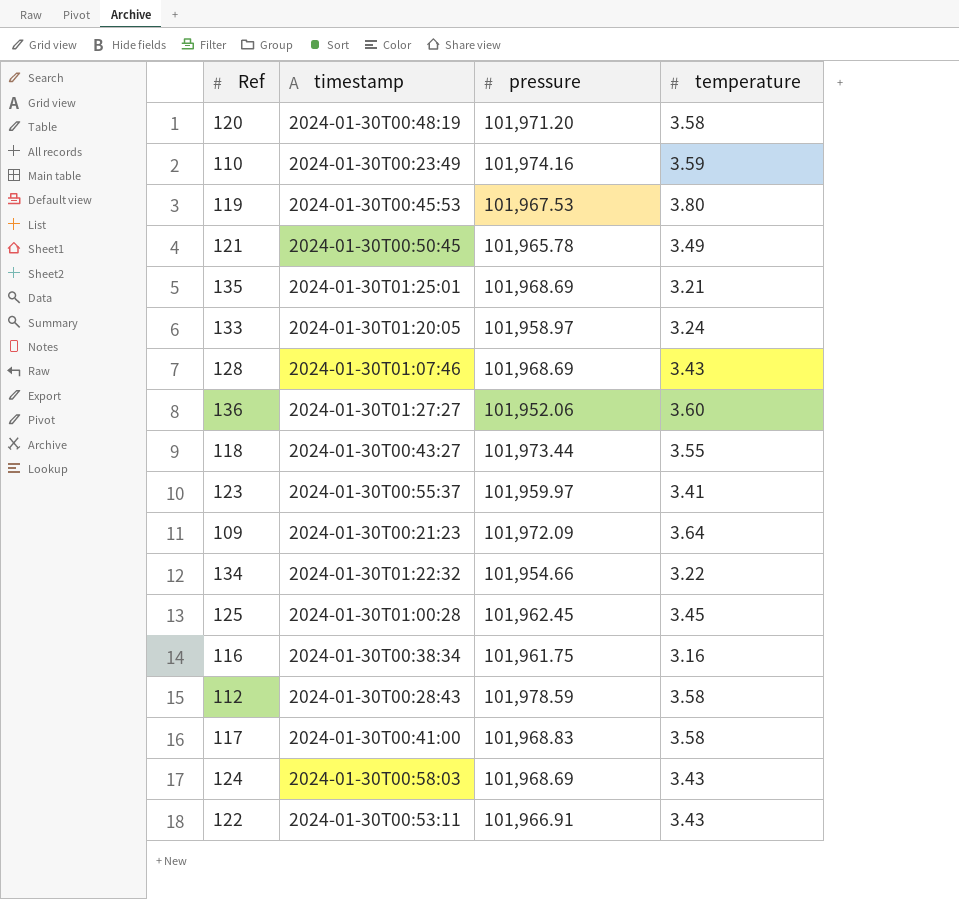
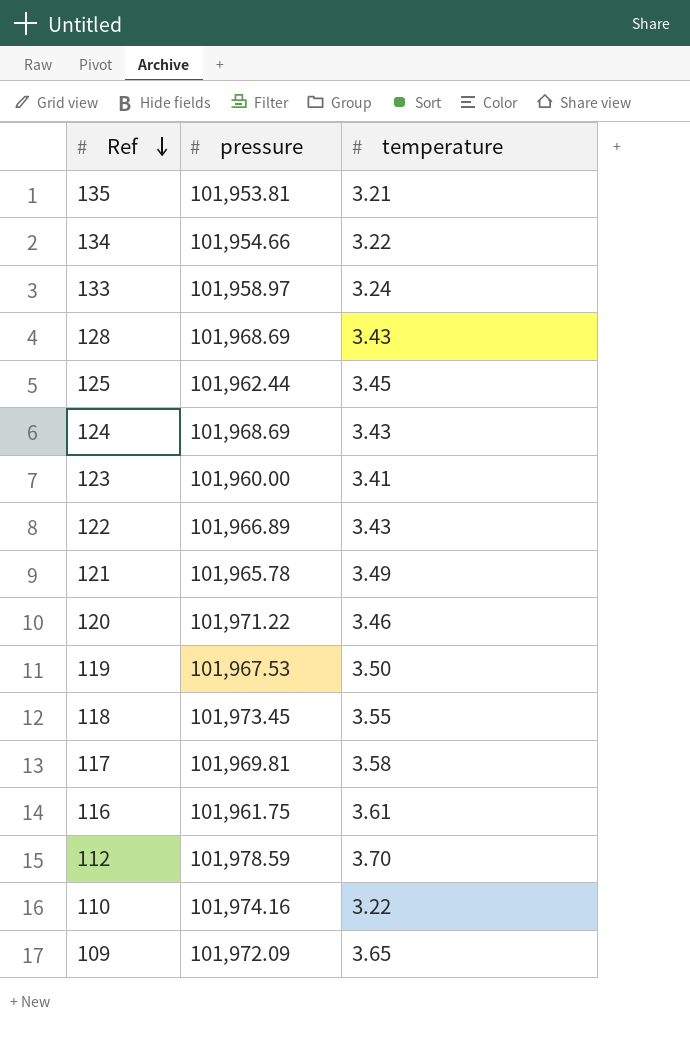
row order: none -> Ref descending
column timestamp | position: 2 -> none
row 136: 2024-01-30T01:27:27 | 101,952.06 | 3.60 -> none
135 | pressure: 101,968.69 -> 101,953.81
125 | pressure: 101,962.45 -> 101,962.44
123 | pressure: 101,959.97 -> 101,960.00
122 | pressure: 101,966.91 -> 101,966.89
120 | pressure: 101,971.20 -> 101,971.22
120 | temperature: 3.58 -> 3.46
119 | temperature: 3.80 -> 3.50
118 | pressure: 101,973.44 -> 101,973.45
117 | pressure: 101,968.83 -> 101,969.81
116 | temperature: 3.16 -> 3.61
112 | temperature: 3.58 -> 3.70
110 | temperature: 3.59 -> 3.22
109 | temperature: 3.64 -> 3.65

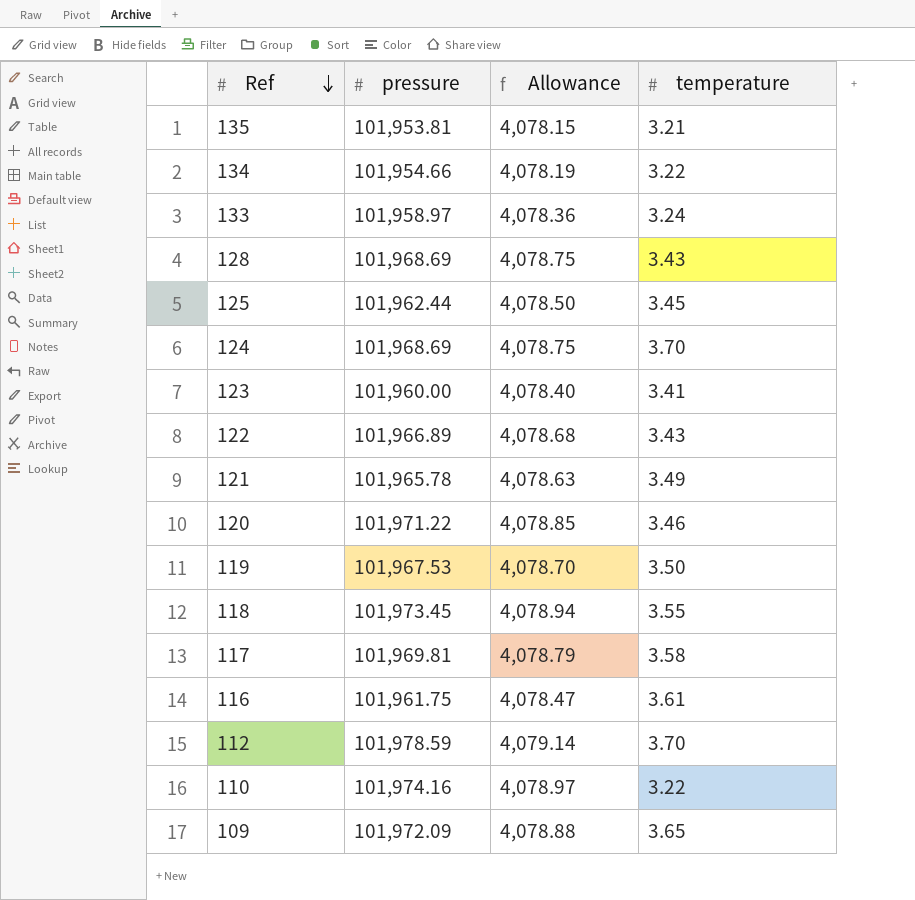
column Allowance | formula: none -> [pressure] * 0.04
124 | temperature: 3.43 -> 3.70

